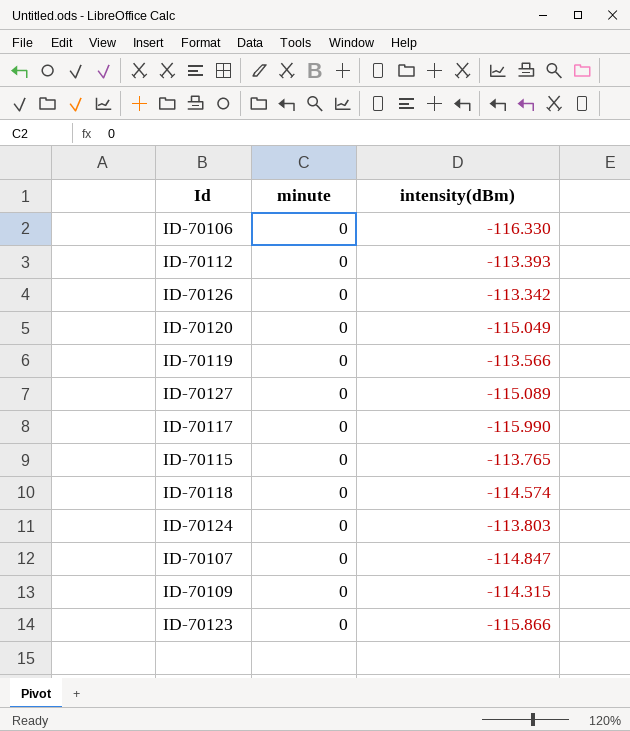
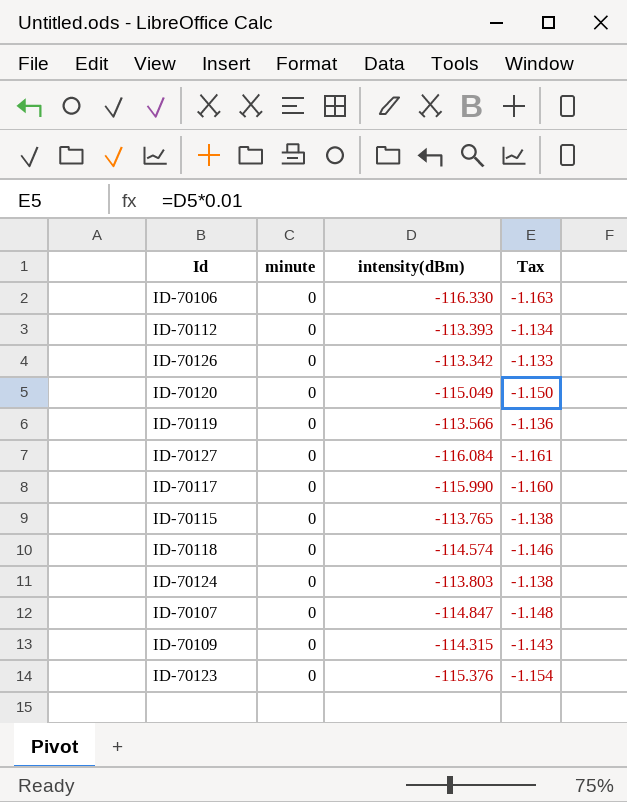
column Tax | formula: none -> [intensity(dBm)] * 0.01
ID-70127 | intensity(dBm): -115.089 -> -116.084
ID-70123 | intensity(dBm): -115.866 -> -115.376

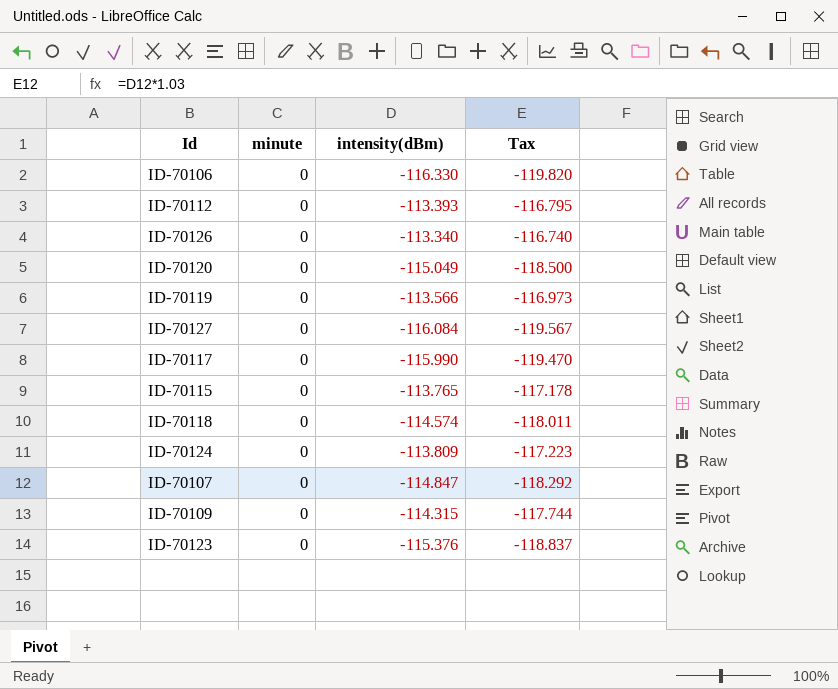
column Tax | formula: [intensity(dBm)] * 0.01 -> [intensity(dBm)] * 1.03
ID-70126 | intensity(dBm): -113.342 -> -113.340
ID-70124 | intensity(dBm): -113.803 -> -113.809

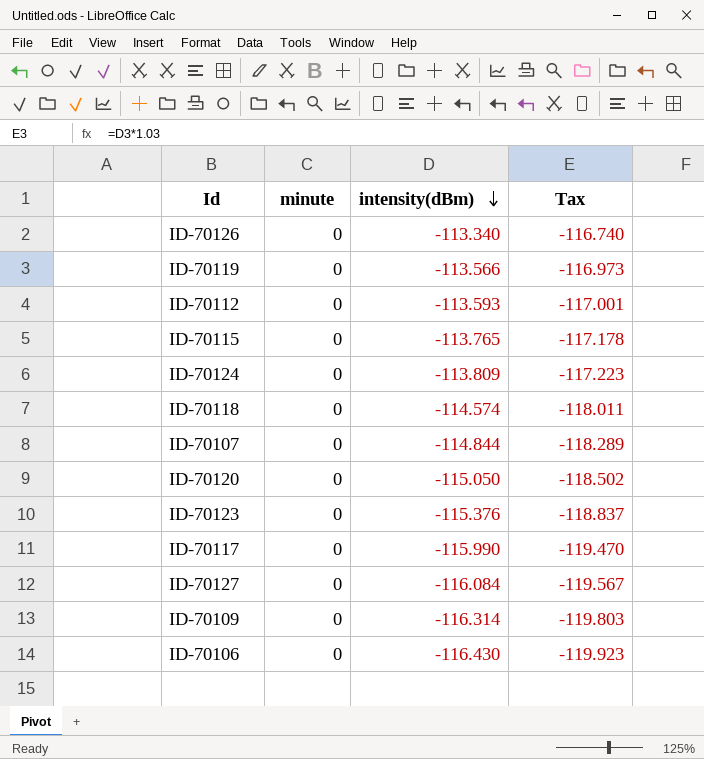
row order: none -> intensity(dBm) descending
ID-70112 | intensity(dBm): -113.393 -> -113.593
ID-70112 | Tax: -116.795 -> -117.001
ID-70107 | intensity(dBm): -114.847 -> -114.844
ID-70107 | Tax: -118.292 -> -118.289
ID-70120 | intensity(dBm): -115.049 -> -115.050
ID-70120 | Tax: -118.500 -> -118.502
ID-70109 | intensity(dBm): -114.315 -> -116.314
ID-70109 | Tax: -117.744 -> -119.803
ID-70106 | intensity(dBm): -116.330 -> -116.430
ID-70106 | Tax: -119.820 -> -119.923

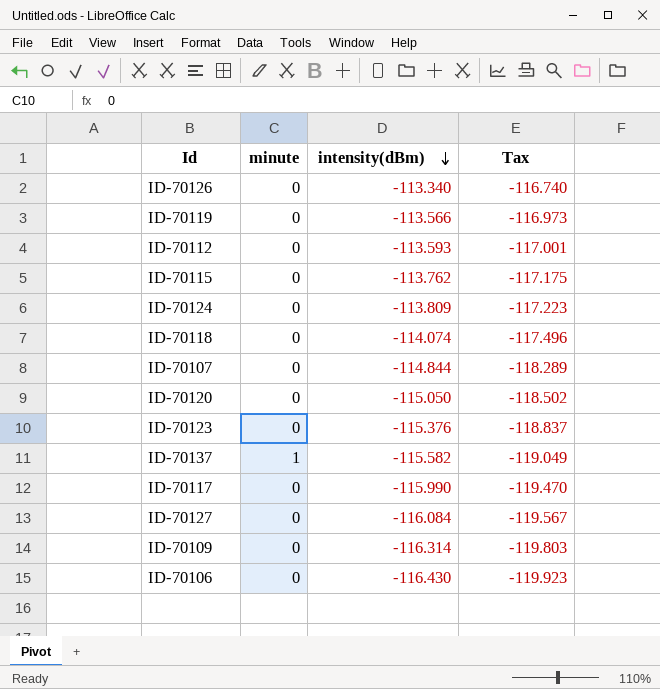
ID-70115 | intensity(dBm): -113.765 -> -113.762
ID-70115 | Tax: -117.178 -> -117.175
ID-70118 | intensity(dBm): -114.574 -> -114.074
ID-70118 | Tax: -118.011 -> -117.496
row ID-70137: none -> 1 | -115.582 | -119.049

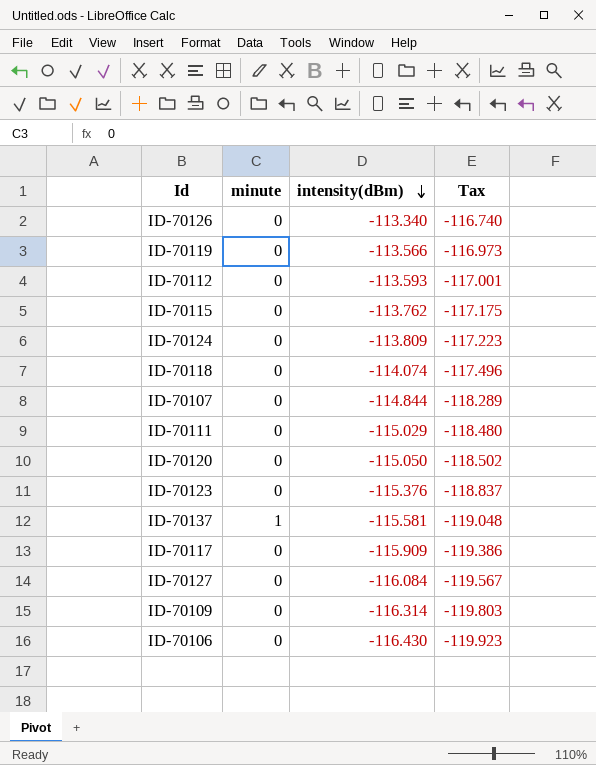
row ID-70111: none -> 0 | -115.029 | -118.480
ID-70137 | intensity(dBm): -115.582 -> -115.581
ID-70137 | Tax: -119.049 -> -119.048
ID-70117 | intensity(dBm): -115.990 -> -115.909
ID-70117 | Tax: -119.470 -> -119.386

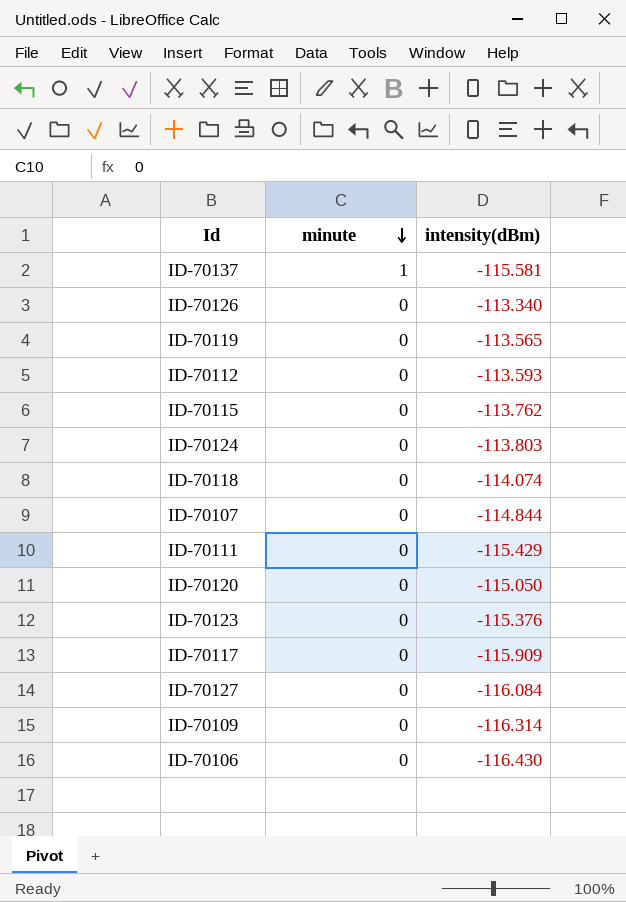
row order: intensity(dBm) descending -> minute descending
column Tax | formula: [intensity(dBm)] * 1.03 -> none
ID-70119 | intensity(dBm): -113.566 -> -113.565
ID-70124 | intensity(dBm): -113.809 -> -113.803
ID-70111 | intensity(dBm): -115.029 -> -115.429

